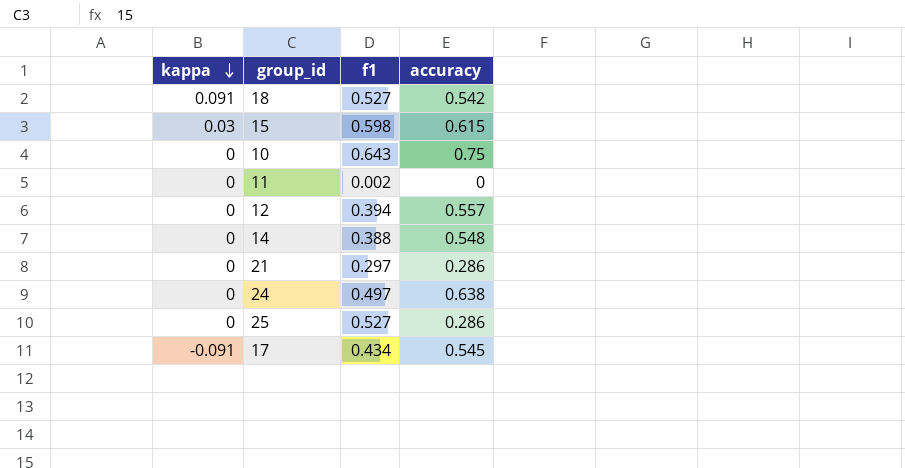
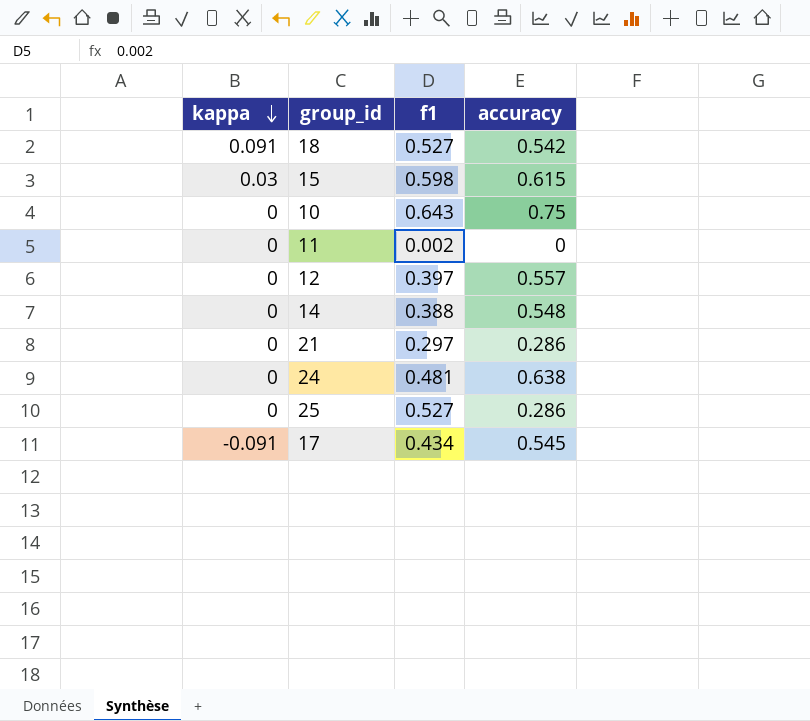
12 | f1: 0.394 -> 0.397
24 | f1: 0.497 -> 0.481

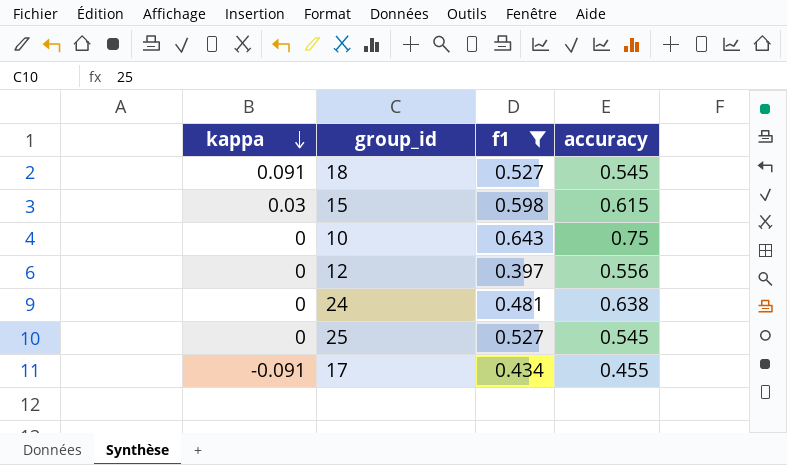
filter: none -> f1 >= 0.397
18 | accuracy: 0.542 -> 0.545
12 | accuracy: 0.557 -> 0.556
25 | accuracy: 0.286 -> 0.545
17 | accuracy: 0.545 -> 0.455

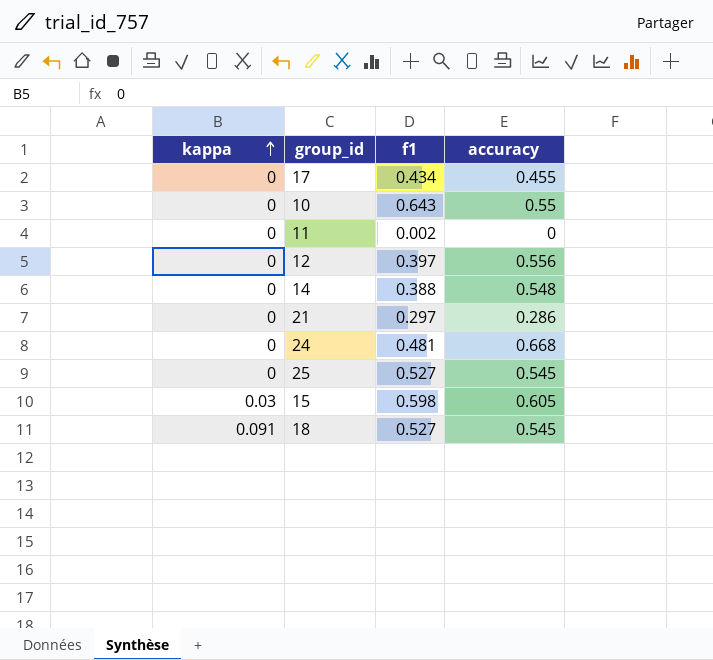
filter: f1 >= 0.397 -> none
row order: kappa descending -> kappa ascending
17 | kappa: -0.091 -> 0
10 | accuracy: 0.75 -> 0.55
24 | accuracy: 0.638 -> 0.668
15 | accuracy: 0.615 -> 0.605

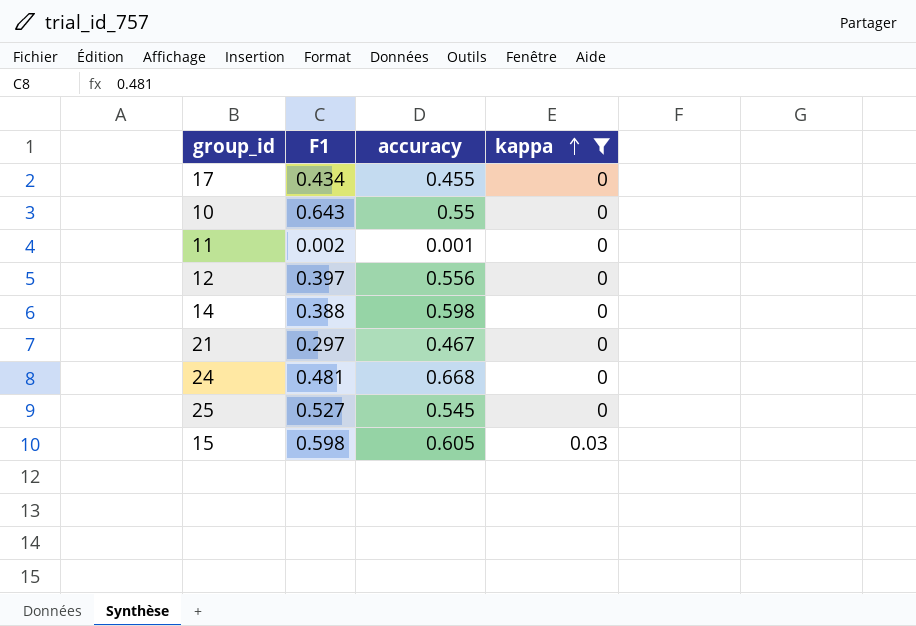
filter: none -> kappa != 0.091
column name: f1 -> F1
column kappa | position: 1 -> 4
11 | accuracy: 0 -> 0.001
14 | accuracy: 0.548 -> 0.598
21 | accuracy: 0.286 -> 0.467

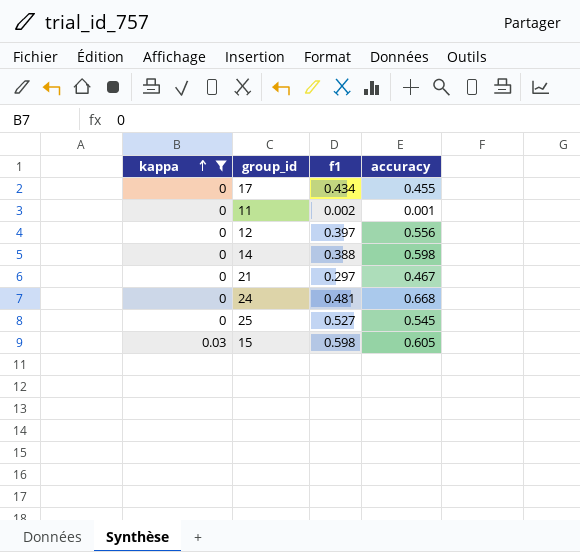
column kappa | position: 4 -> 1
column name: F1 -> f1
row 10: 0.643 | 0.55 | 0 -> none

